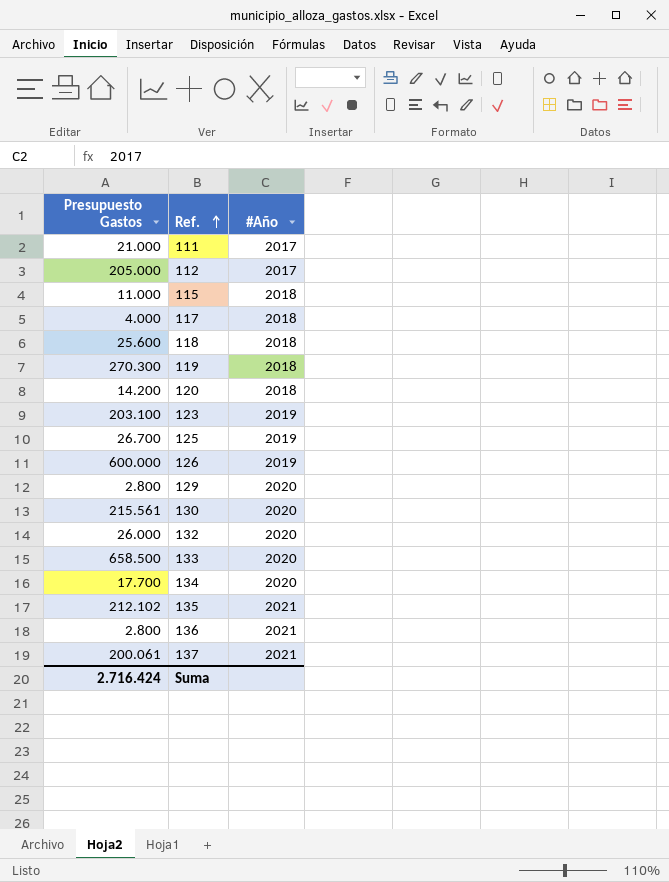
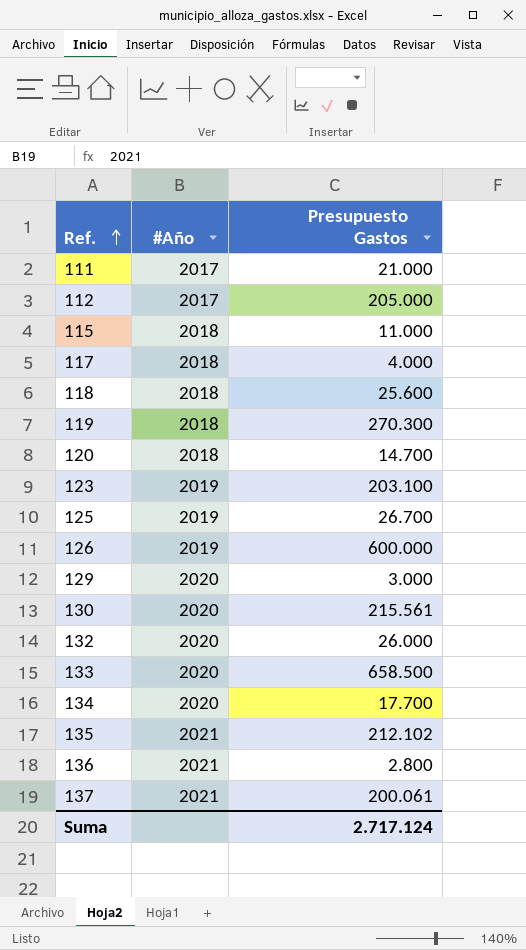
column Presupuesto Gastos | position: 1 -> 3
120 | Presupuesto Gastos: 14.200 -> 14.700
129 | Presupuesto Gastos: 2.800 -> 3.000
Suma | Presupuesto Gastos: 2.716.424 -> 2.717.124

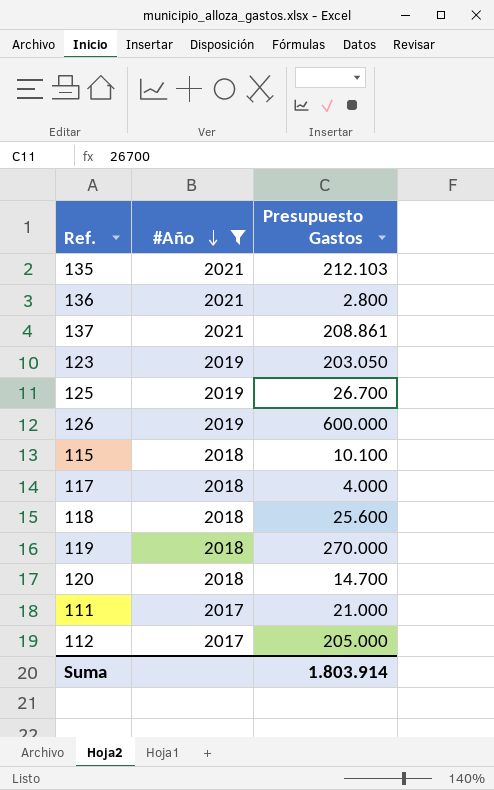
filter: none -> #Año != 2020
row order: Ref. ascending -> #Año descending
135 | Presupuesto Gastos: 212.102 -> 212.103
137 | Presupuesto Gastos: 200.061 -> 208.861
123 | Presupuesto Gastos: 203.100 -> 203.050
115 | Presupuesto Gastos: 11.000 -> 10.100
119 | Presupuesto Gastos: 270.300 -> 270.000
Suma | Presupuesto Gastos: 2.717.124 -> 1.803.914

